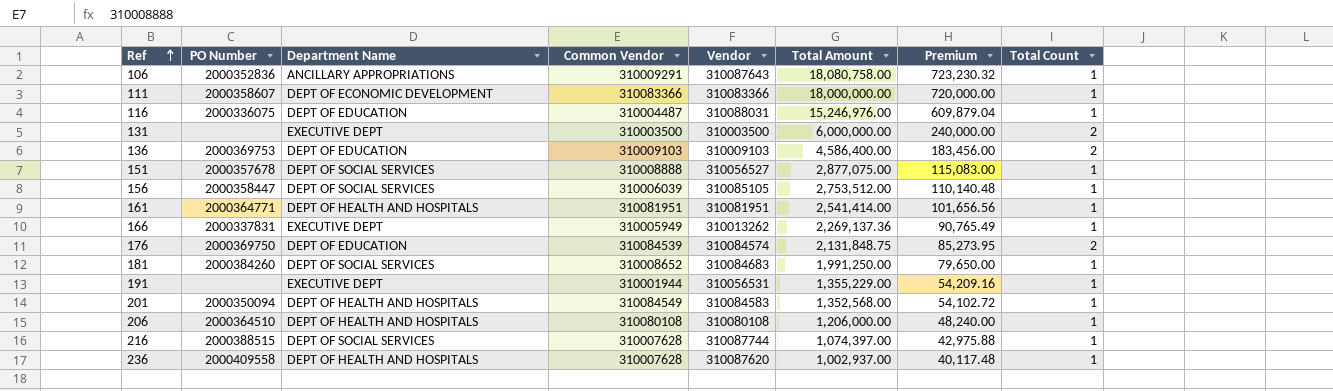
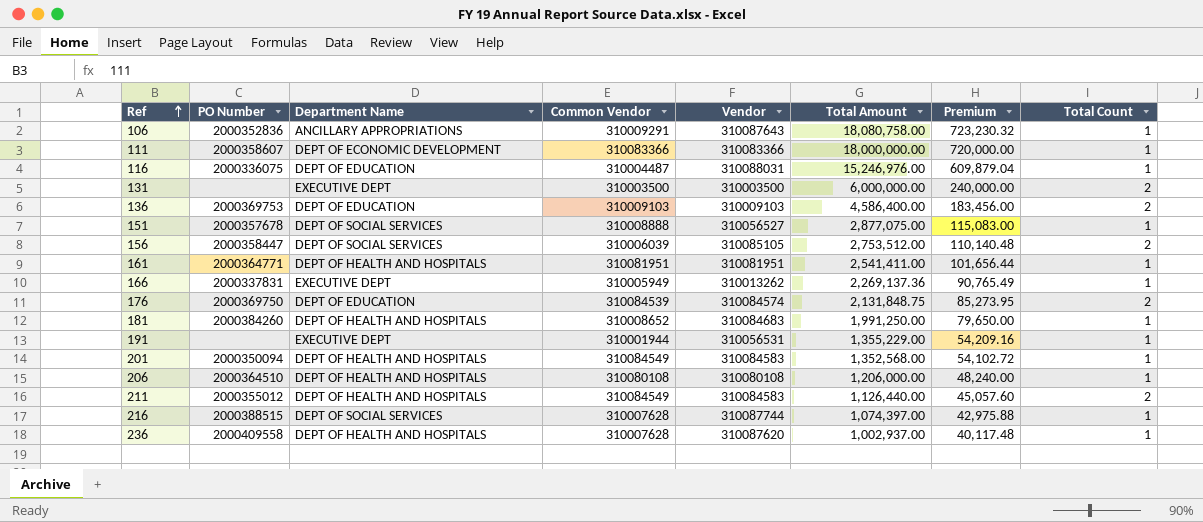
156 | Total Count: 1 -> 2
161 | Total Amount: 2,541,414.00 -> 2,541,411.00
161 | Premium: 101,656.56 -> 101,656.44
181 | Department Name: DEPT OF SOCIAL SERVICES -> DEPT OF HEALTH AND HOSPITALS
row 211: none -> 2000355012 | DEPT OF HEALTH AND HOSPITALS | 310084549 | 310084583 | 1,126,440.00 | 45,057.60 | 2

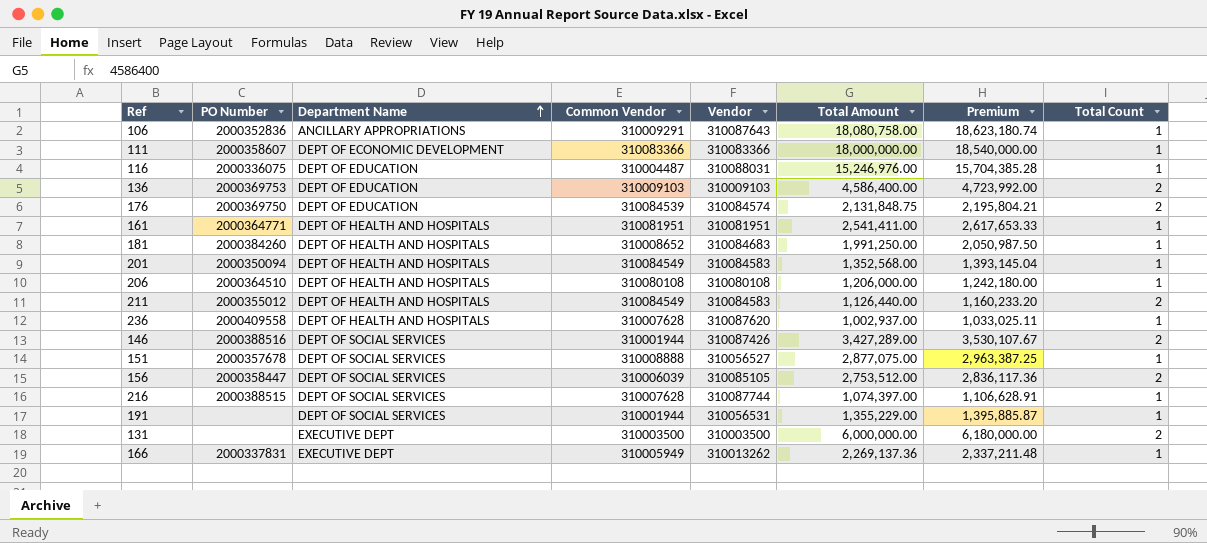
row order: Ref ascending -> Department Name ascending
column Premium | formula: [Total Amount] * 0.04 -> [Total Amount] * 1.03
row 146: none -> 2000388516 | DEPT OF SOCIAL SERVICES | 310001944 | 310087426 | 3,427,289.00 | 3,530,107.67 | 2
191 | Department Name: EXECUTIVE DEPT -> DEPT OF SOCIAL SERVICES

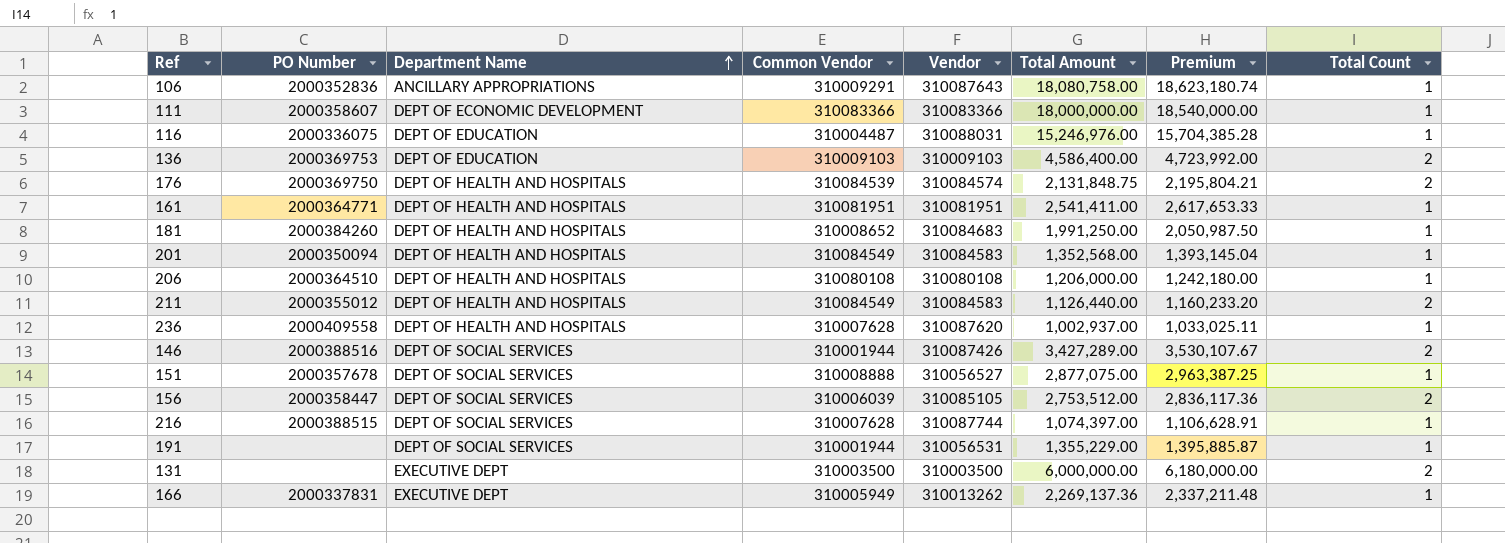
176 | Department Name: DEPT OF EDUCATION -> DEPT OF HEALTH AND HOSPITALS

